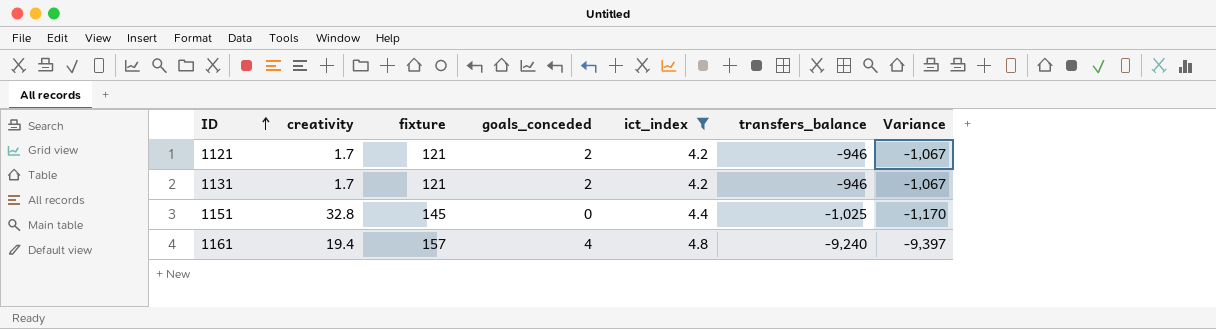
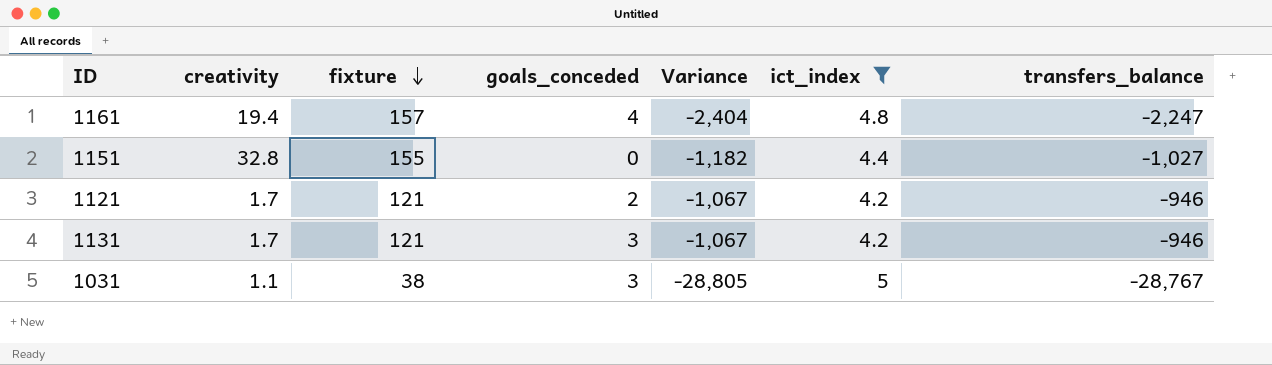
row order: ID ascending -> fixture descending
column Variance | position: 7 -> 5
1161 | Variance: -9,397 -> -2,404
1161 | transfers_balance: -9,240 -> -2,247
1151 | fixture: 145 -> 155
1151 | Variance: -1,170 -> -1,182
1151 | transfers_balance: -1,025 -> -1,027
1131 | goals_conceded: 2 -> 3
row 1031: none -> 1.1 | 38 | 3 | -28,805 | 5 | -28,767

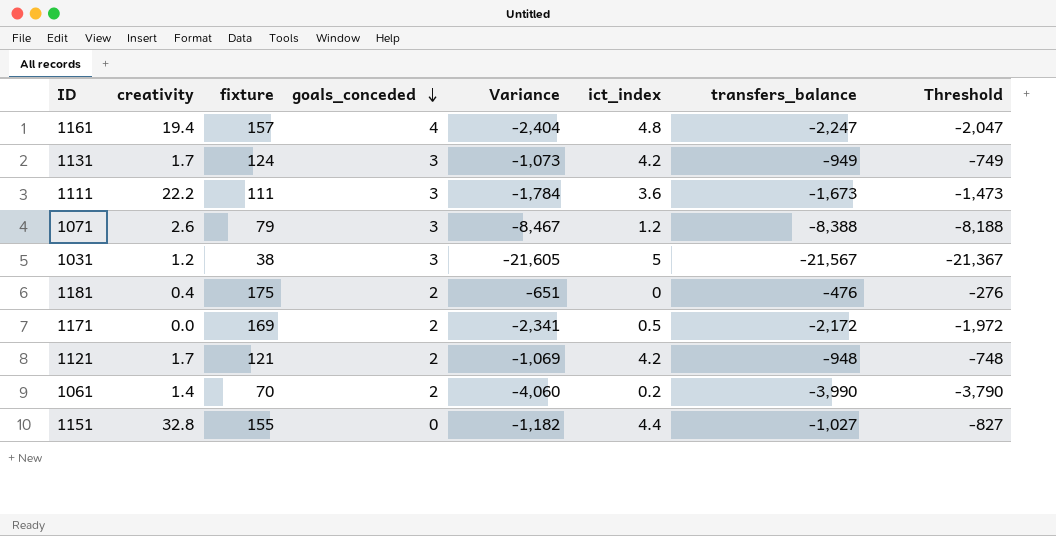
filter: ict_index >= 4.2 -> none
row order: fixture descending -> goals_conceded descending
column Threshold | formula: none -> [transfers_balance] + 200
1131 | fixture: 121 -> 124
1131 | Variance: -1,067 -> -1,073
1131 | transfers_balance: -946 -> -949
1031 | creativity: 1.1 -> 1.2
1031 | Variance: -28,805 -> -21,605
1031 | transfers_balance: -28,767 -> -21,567
1121 | Variance: -1,067 -> -1,069
1121 | transfers_balance: -946 -> -948

